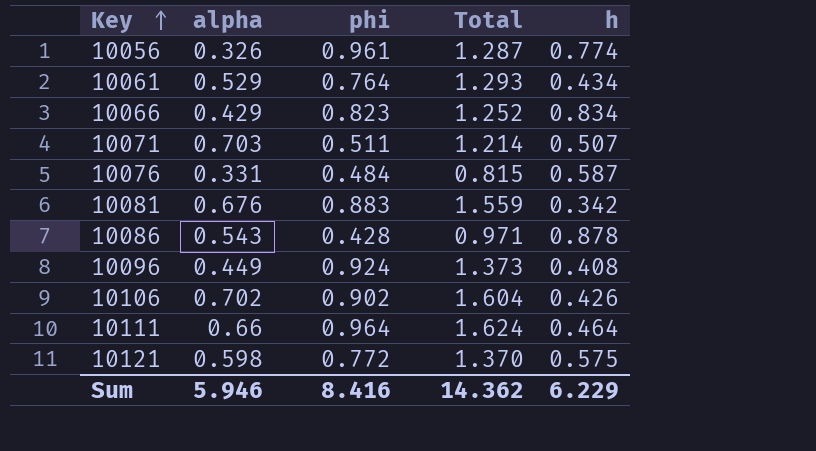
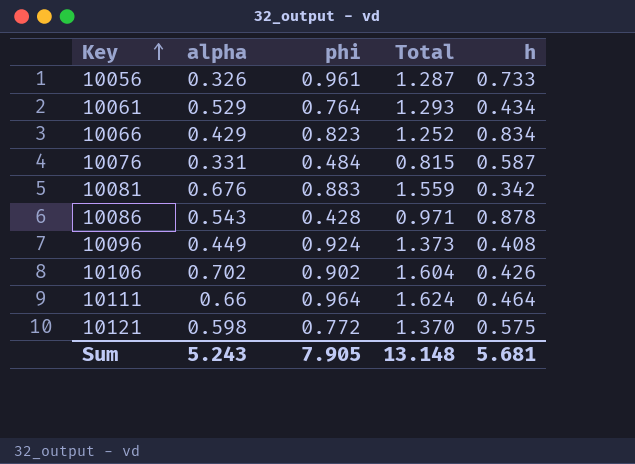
row 10071: 0.703 | 0.511 | 1.214 | 0.507 -> none
10056 | h: 0.774 -> 0.733
Sum | alpha: 5.946 -> 5.243
Sum | phi: 8.416 -> 7.905
Sum | Total: 14.362 -> 13.148
Sum | h: 6.229 -> 5.681

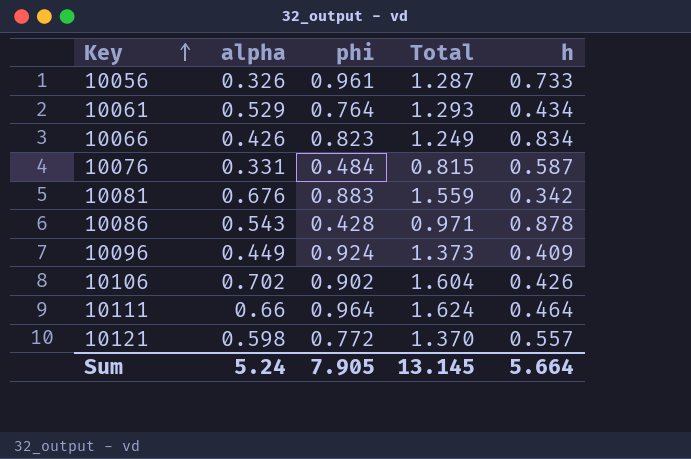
10066 | alpha: 0.429 -> 0.426
10066 | Total: 1.252 -> 1.249
10096 | h: 0.408 -> 0.409
10121 | h: 0.575 -> 0.557
Sum | alpha: 5.243 -> 5.24
Sum | Total: 13.148 -> 13.145
Sum | h: 5.681 -> 5.664

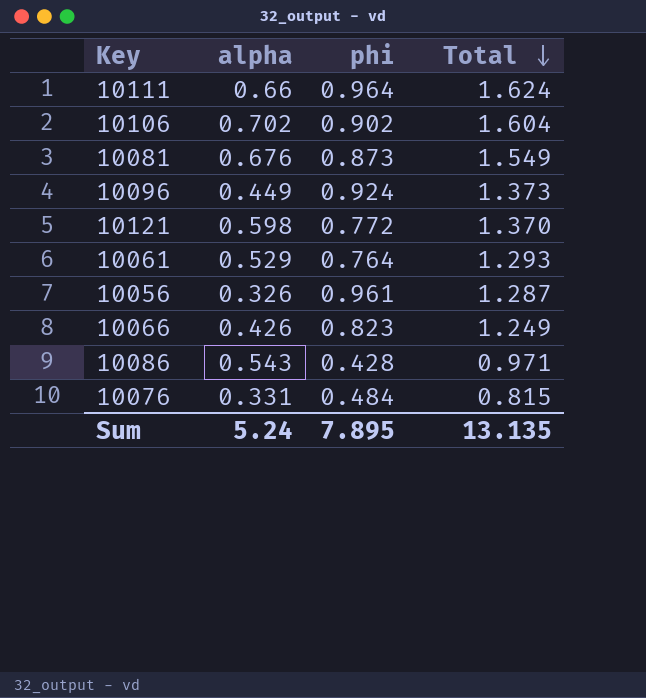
row order: Key ascending -> Total descending
column h | position: 5 -> none
10081 | phi: 0.883 -> 0.873
10081 | Total: 1.559 -> 1.549
Sum | phi: 7.905 -> 7.895
Sum | Total: 13.145 -> 13.135

